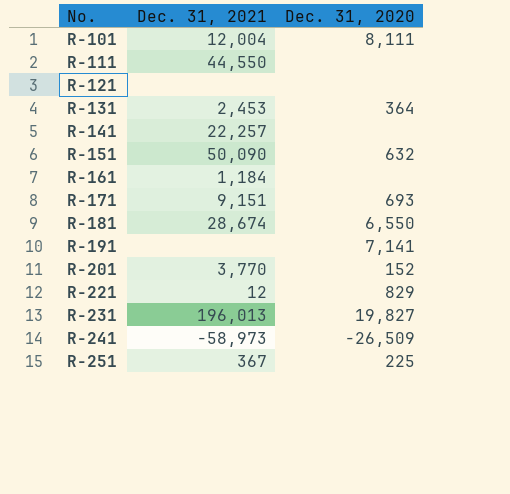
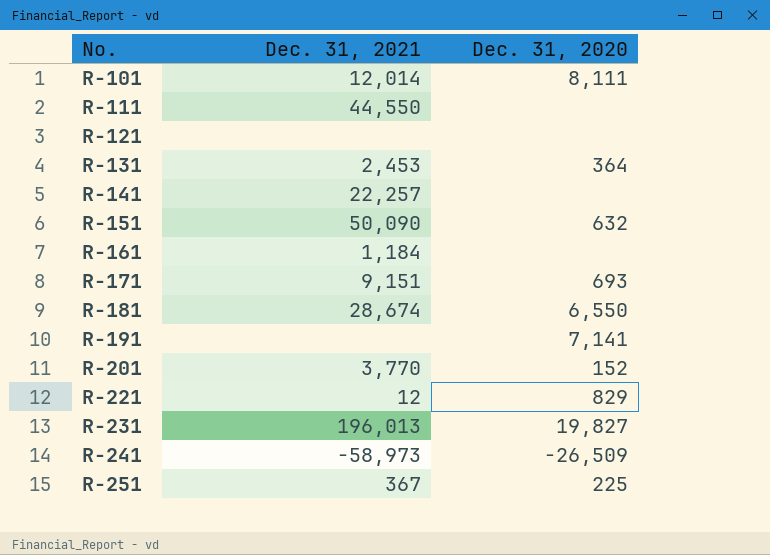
R-101 | Dec. 31, 2021: 12,004 -> 12,014

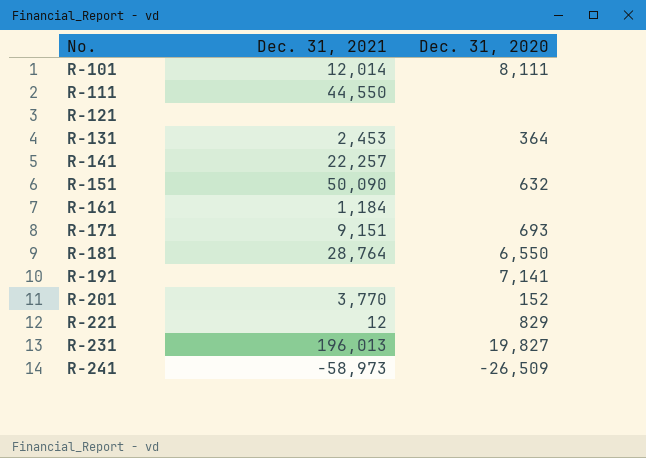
row R-251: 367 | 225 -> none
R-181 | Dec. 31, 2021: 28,674 -> 28,764

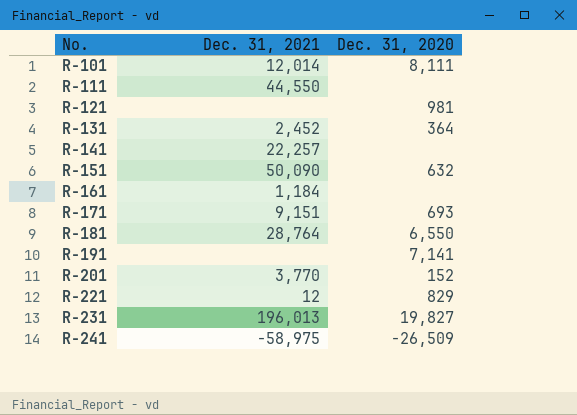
R-121 | Dec. 31, 2020: none -> 981
R-131 | Dec. 31, 2021: 2,453 -> 2,452
R-241 | Dec. 31, 2021: -58,973 -> -58,975

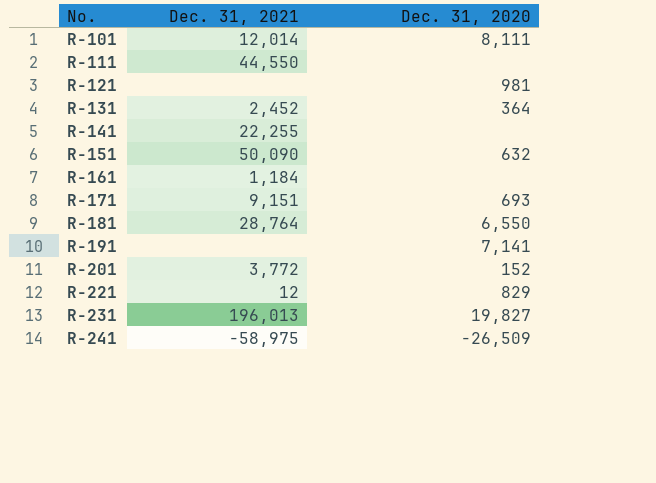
R-141 | Dec. 31, 2021: 22,257 -> 22,255
R-201 | Dec. 31, 2021: 3,770 -> 3,772

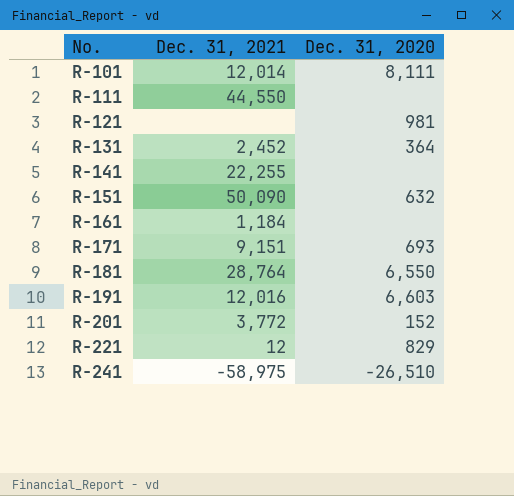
row R-231: 196,013 | 19,827 -> none
R-191 | Dec. 31, 2021: none -> 12,016
R-191 | Dec. 31, 2020: 7,141 -> 6,603
R-241 | Dec. 31, 2020: -26,509 -> -26,510

